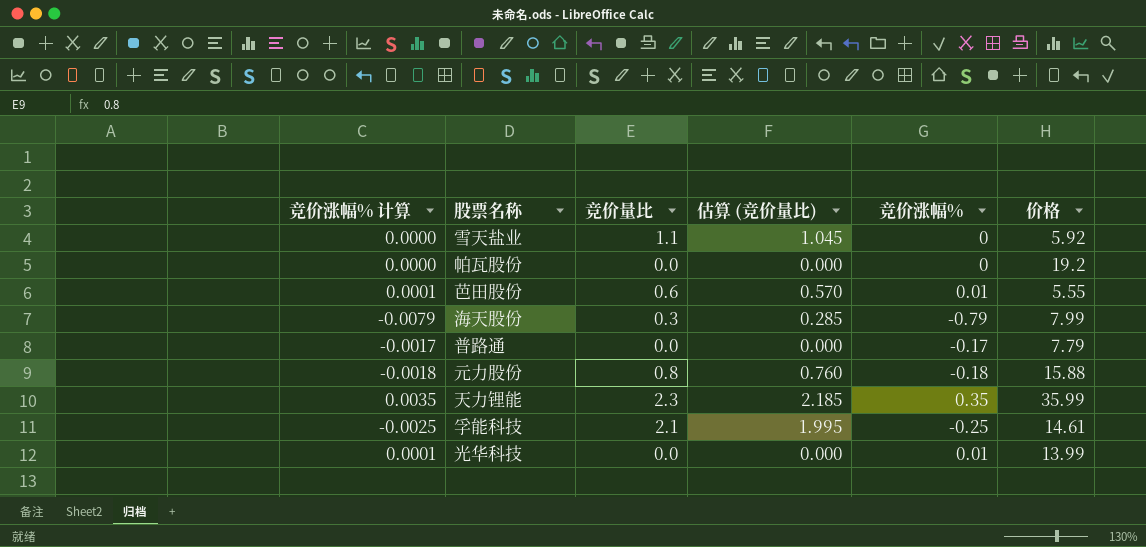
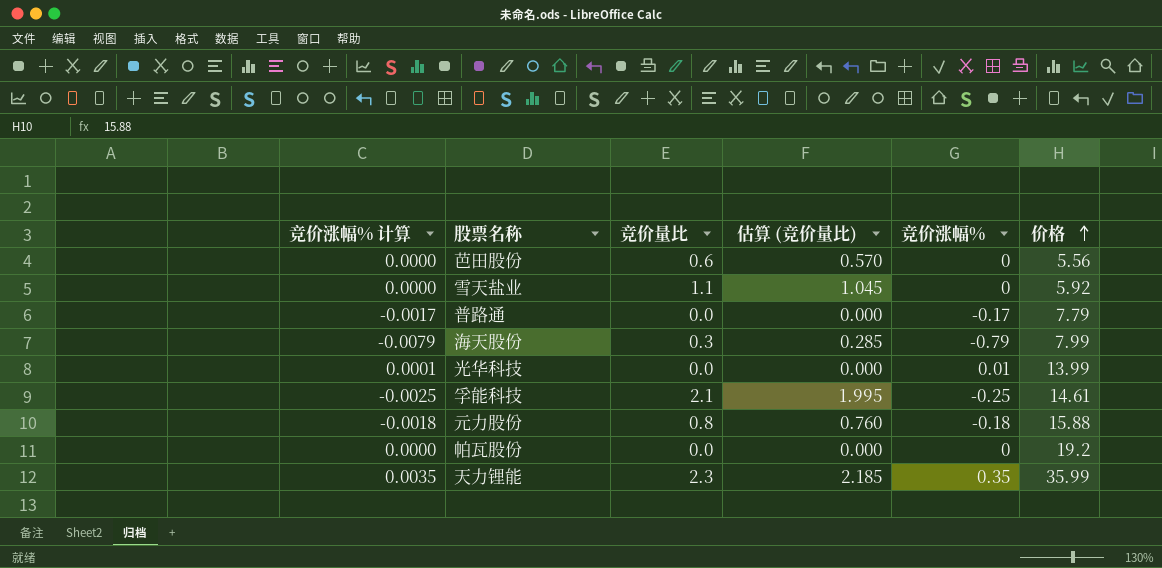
row order: none -> 价格 ascending
芭田股份 | 竞价涨幅% 计算: 0.0001 -> 0.0000
芭田股份 | 竞价涨幅%: 0.01 -> 0
芭田股份 | 价格: 5.55 -> 5.56

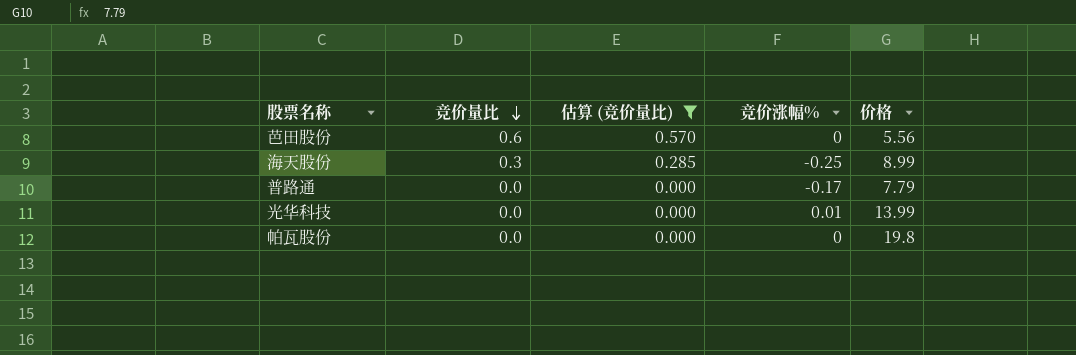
filter: none -> 估算 (竞价量比) <= 0.570
row order: 价格 ascending -> 竞价量比 descending
column 竞价涨幅% 计算 | formula: [竞价涨幅%] * 0.01 -> none
海天股份 | 竞价涨幅%: -0.79 -> -0.25
海天股份 | 价格: 7.99 -> 8.99
帕瓦股份 | 价格: 19.2 -> 19.8

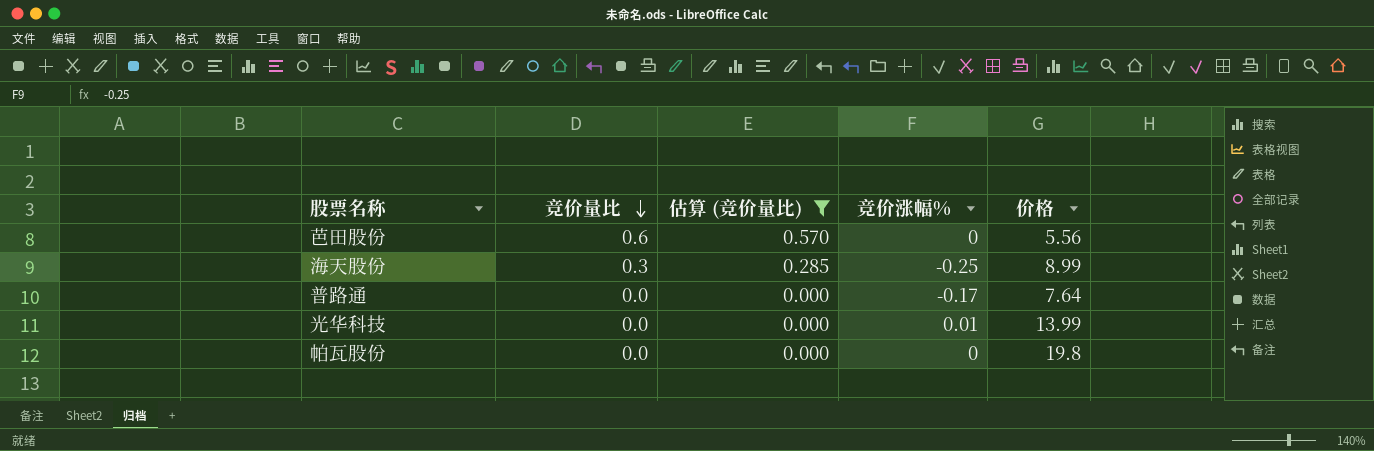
普路通 | 价格: 7.79 -> 7.64

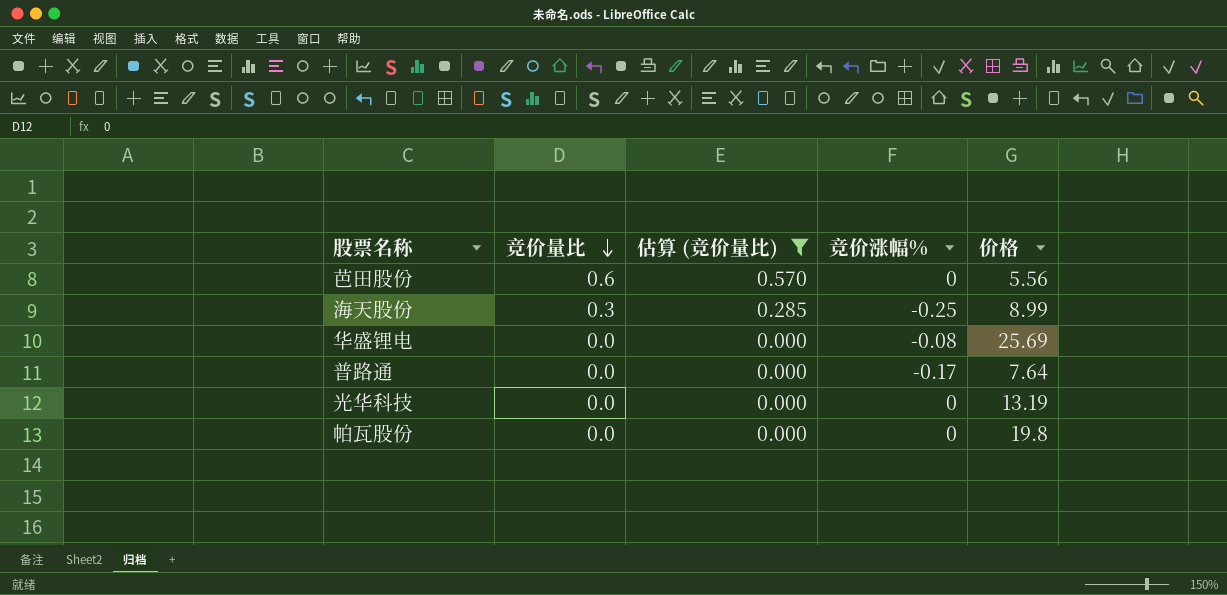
row 华盛锂电: none -> 0.0 | 0.000 | -0.08 | 25.69
光华科技 | 竞价涨幅%: 0.01 -> 0
光华科技 | 价格: 13.99 -> 13.19

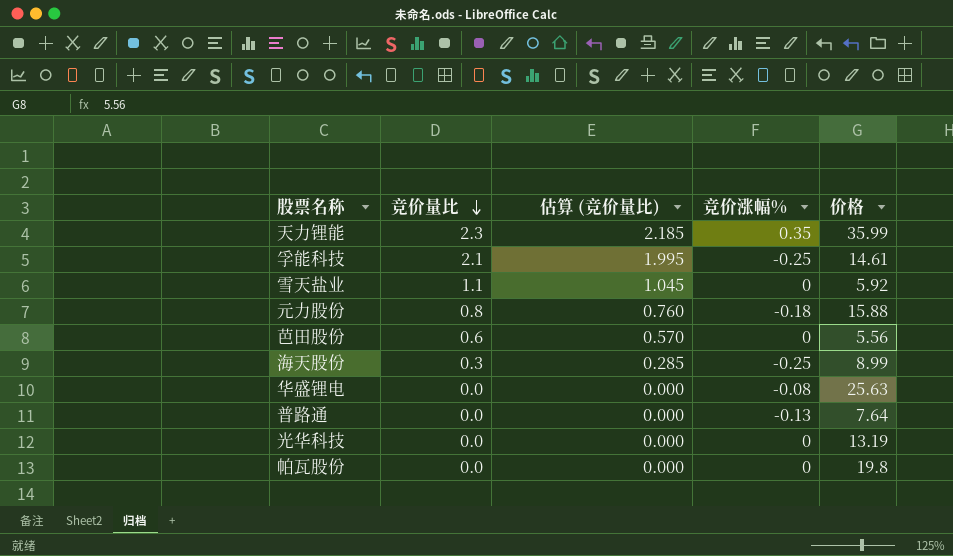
filter: 估算 (竞价量比) <= 0.570 -> none
华盛锂电 | 价格: 25.69 -> 25.63
普路通 | 竞价涨幅%: -0.17 -> -0.13

